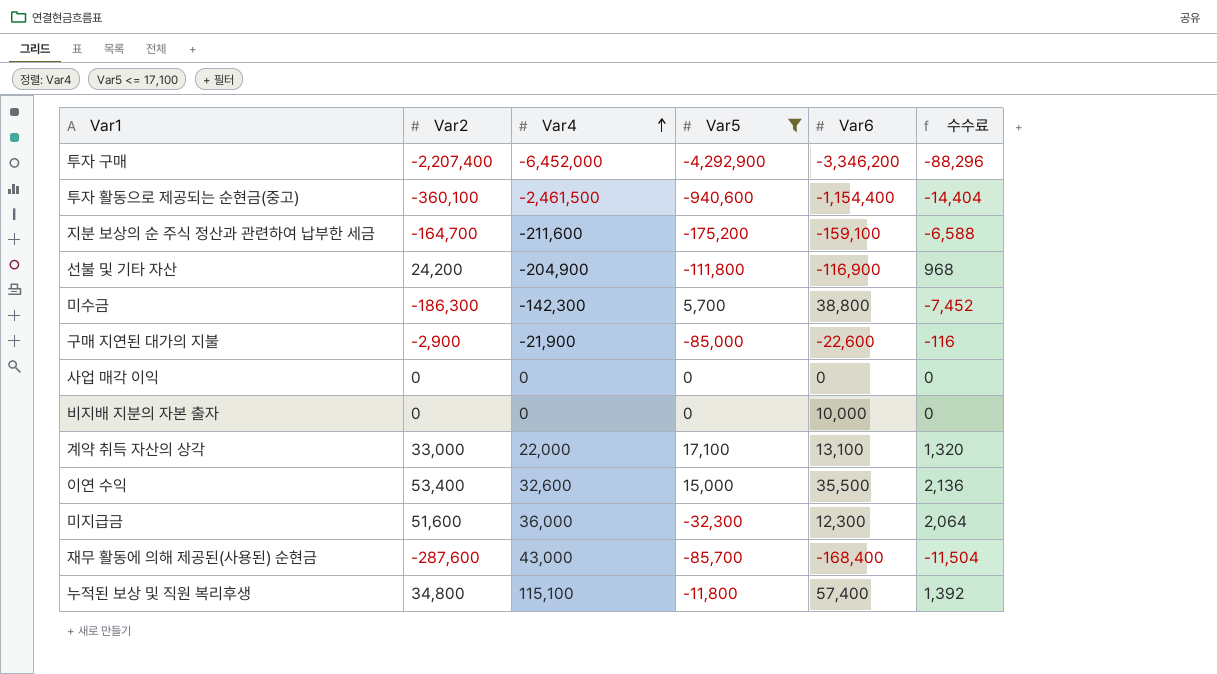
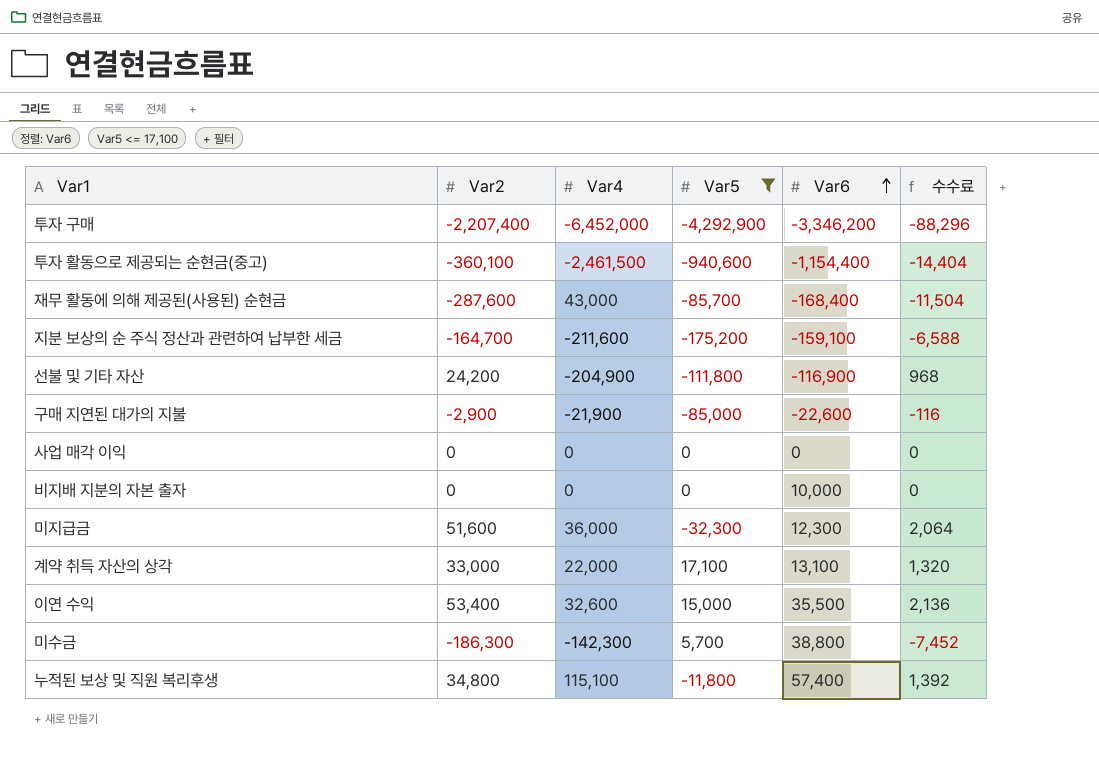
row order: Var4 ascending -> Var6 ascending

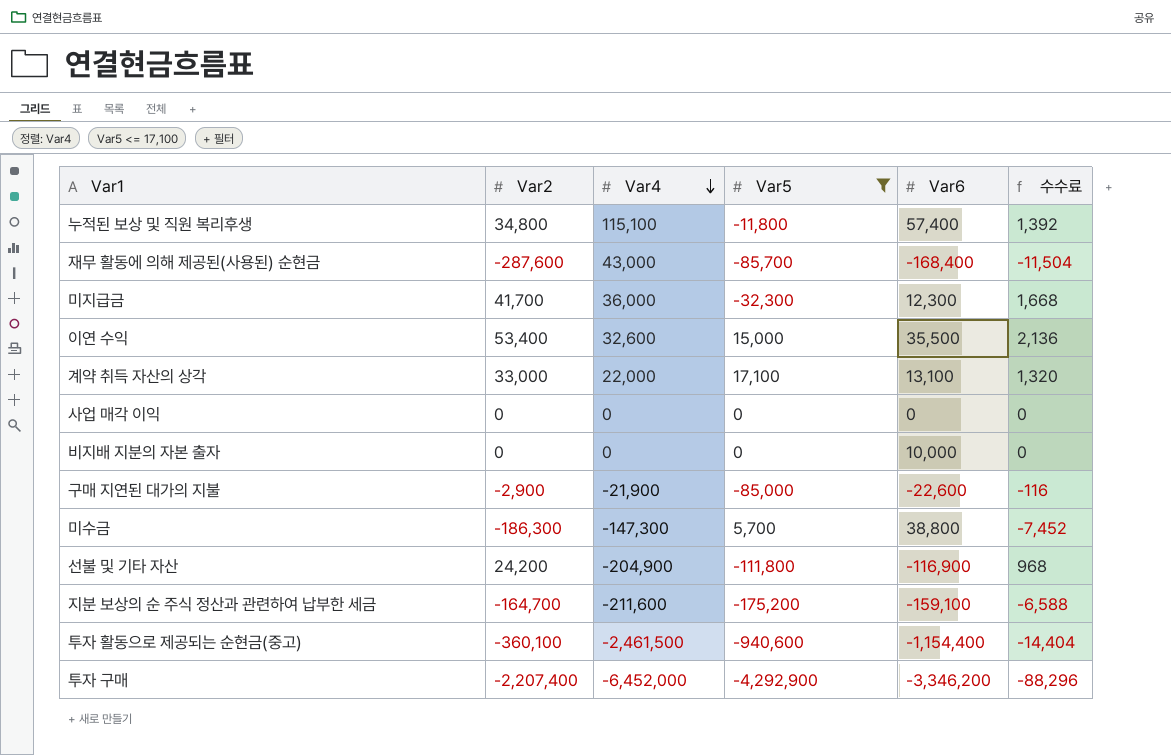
row order: Var6 ascending -> Var4 descending
미지급금 | Var2: 51,600 -> 41,700
미지급금 | 수수료: 2,064 -> 1,668
미수금 | Var4: -142,300 -> -147,300

